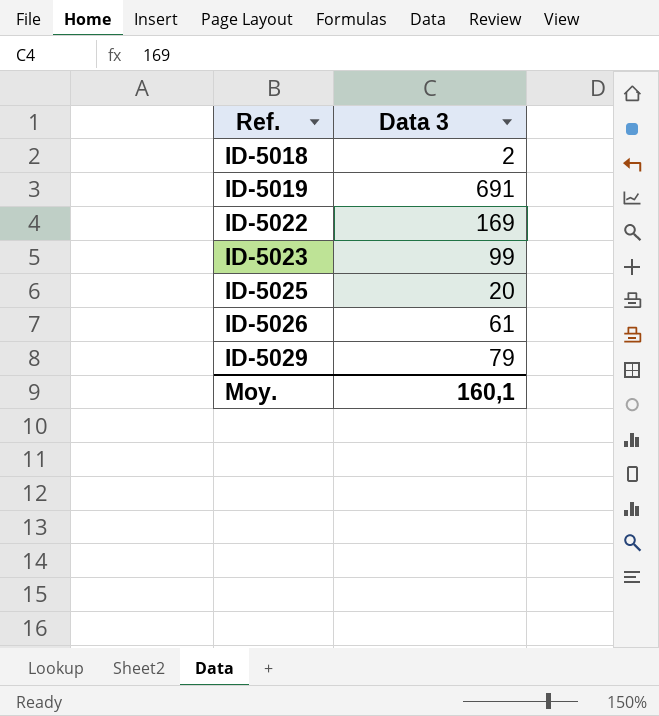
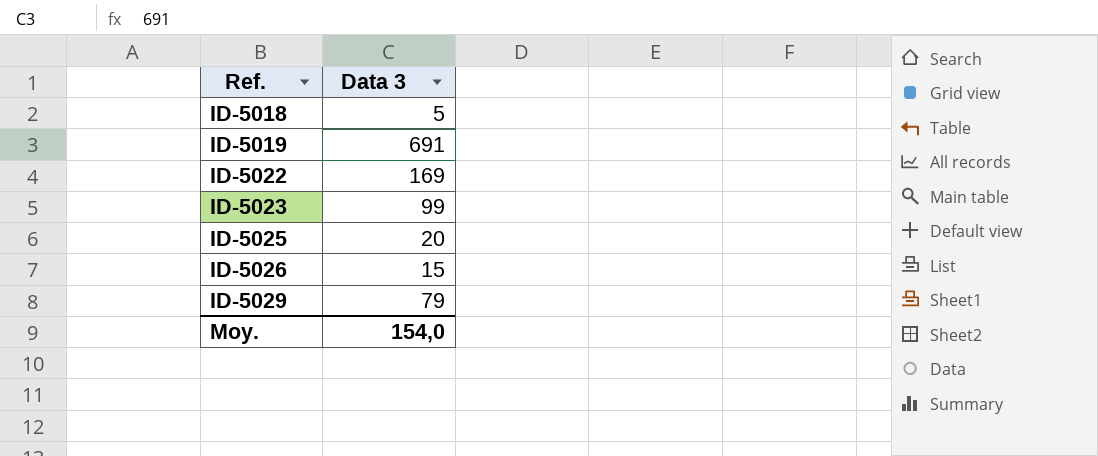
ID-5018 | Data 3: 2 -> 5
ID-5026 | Data 3: 61 -> 15
Moy. | Data 3: 160,1 -> 154,0

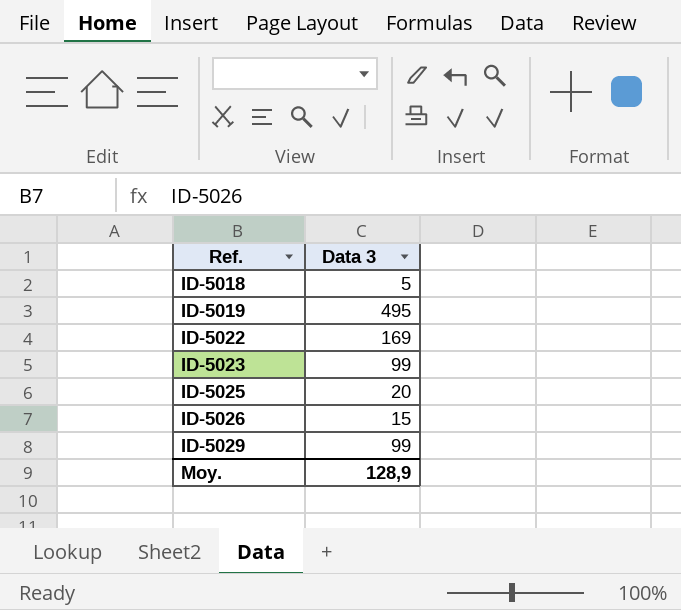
ID-5019 | Data 3: 691 -> 495
ID-5029 | Data 3: 79 -> 99
Moy. | Data 3: 154,0 -> 128,9

